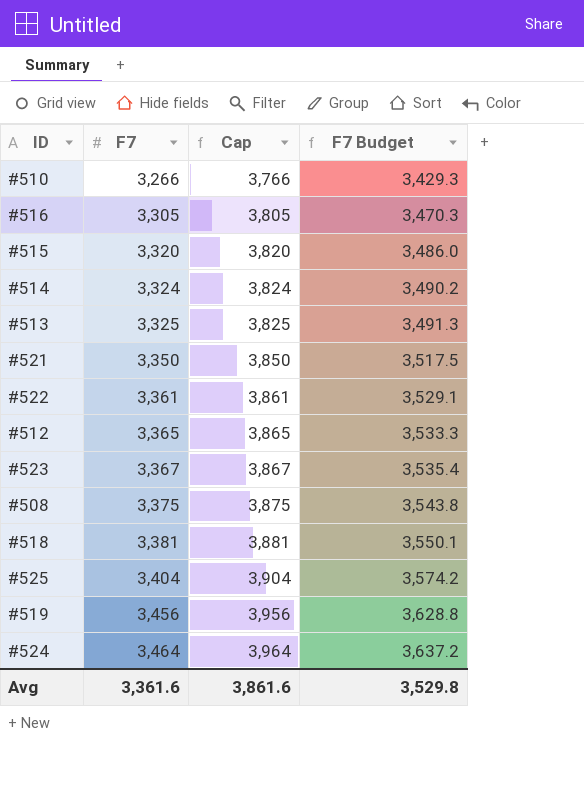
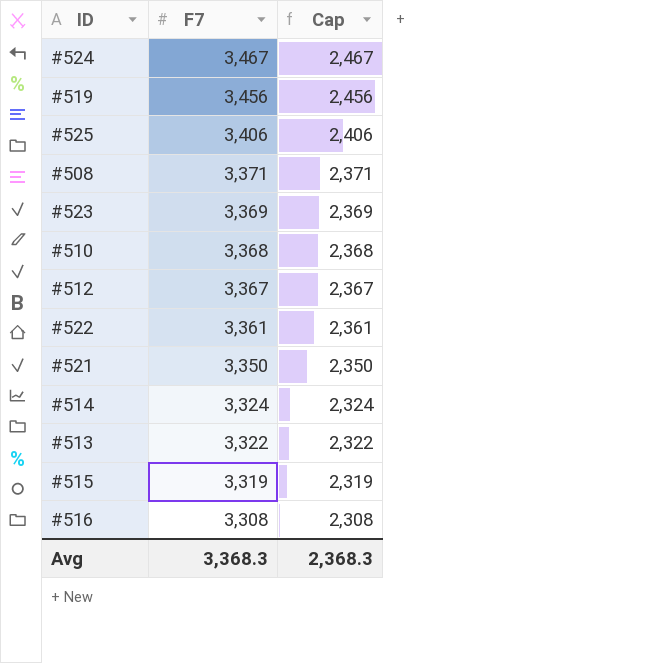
row order: F7 ascending -> F7 descending
column F7 Budget | formula: [F7] * 1.05 -> none
column Cap | formula: [F7] + 500 -> [F7] - 1000
row #518: 3,381 | 3,881 | 3,550.1 -> none
#524 | F7: 3,464 -> 3,467
#525 | F7: 3,404 -> 3,406
#508 | F7: 3,375 -> 3,371
#523 | F7: 3,367 -> 3,369
#510 | F7: 3,266 -> 3,368
#512 | F7: 3,365 -> 3,367
#513 | F7: 3,325 -> 3,322
#515 | F7: 3,320 -> 3,319
#516 | F7: 3,305 -> 3,308
Avg | F7: 3,361.6 -> 3,368.3
Avg | Cap: 3,861.6 -> 2,368.3

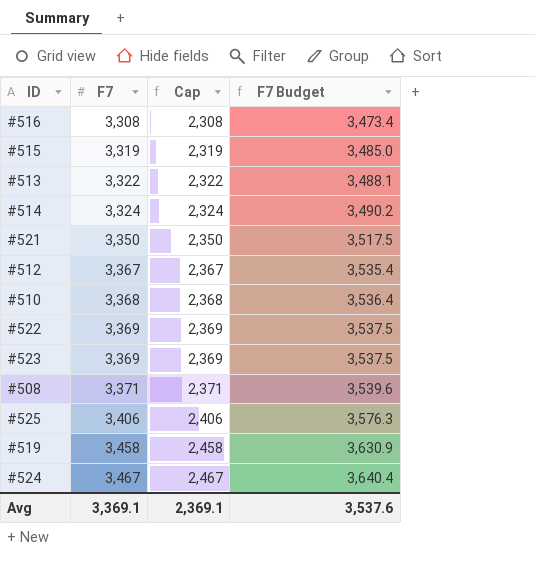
row order: F7 descending -> F7 ascending
column F7 Budget | formula: none -> [F7] * 1.05
#522 | F7: 3,361 -> 3,369
#522 | Cap: 2,361 -> 2,369
#519 | F7: 3,456 -> 3,458
#519 | Cap: 2,456 -> 2,458
Avg | F7: 3,368.3 -> 3,369.1
Avg | Cap: 2,368.3 -> 2,369.1

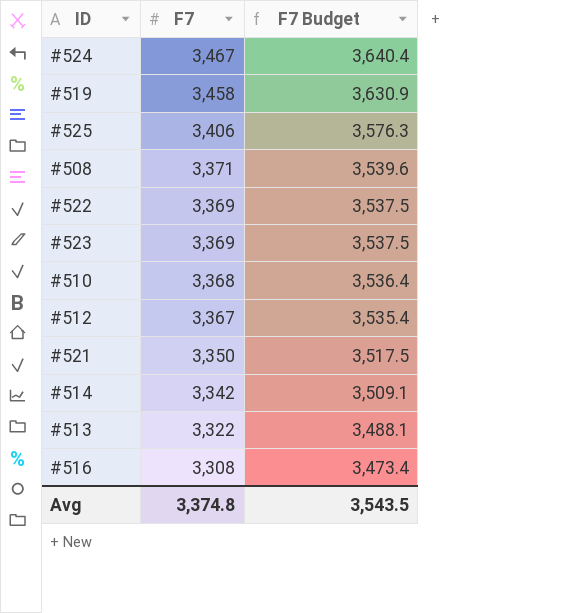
row order: F7 ascending -> F7 descending
column Cap | formula: [F7] - 1000 -> none
row #515: 3,319 | 2,319 | 3,485.0 -> none
#514 | F7: 3,324 -> 3,342
#514 | F7 Budget: 3,490.2 -> 3,509.1
Avg | F7: 3,369.1 -> 3,374.8
Avg | F7 Budget: 3,537.6 -> 3,543.5

